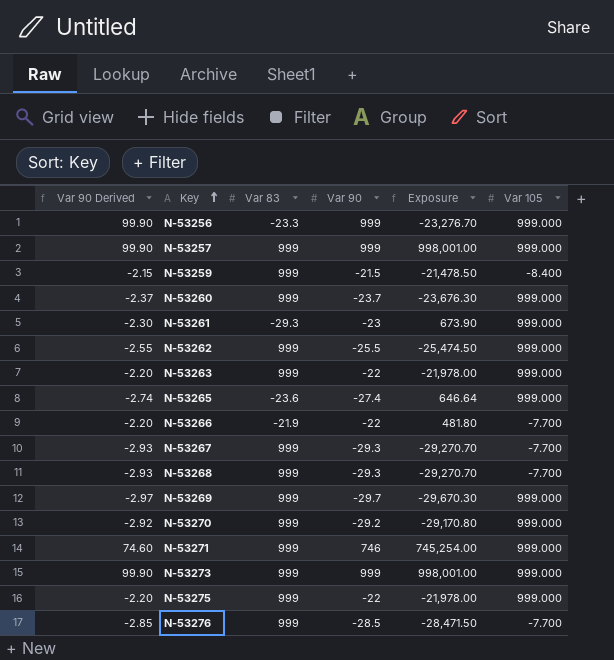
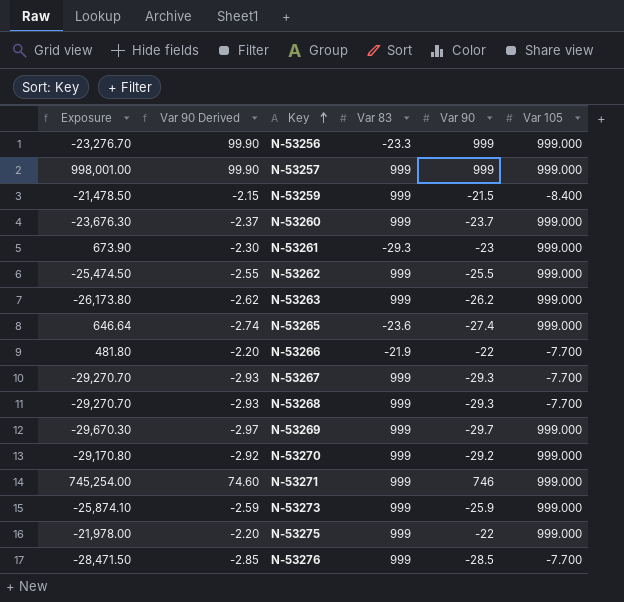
column Exposure | position: 5 -> 1
N-53263 | Exposure: -21,978.00 -> -26,173.80
N-53263 | Var 90 Derived: -2.20 -> -2.62
N-53263 | Var 90: -22 -> -26.2
N-53273 | Exposure: 998,001.00 -> -25,874.10
N-53273 | Var 90 Derived: 99.90 -> -2.59
N-53273 | Var 90: 999 -> -25.9

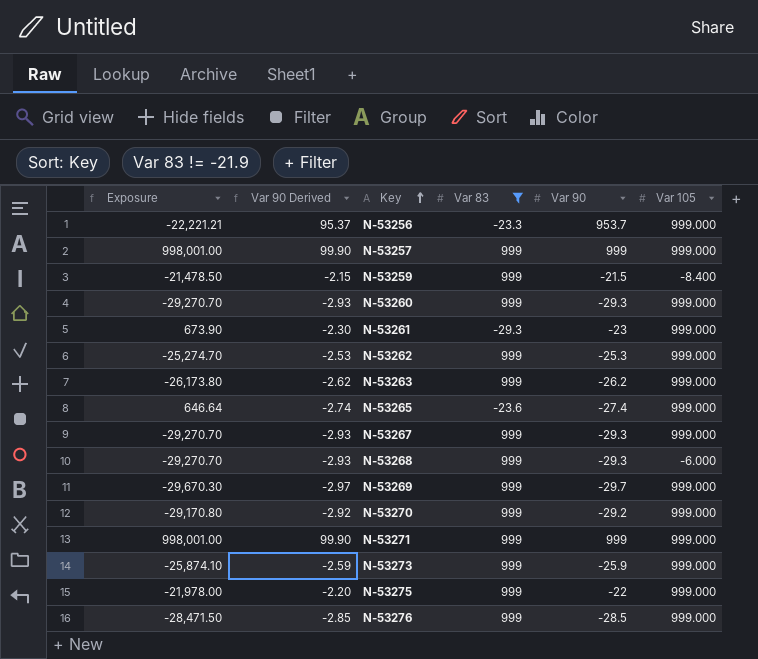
filter: none -> Var 83 != -21.9
N-53256 | Exposure: -23,276.70 -> -22,221.21
N-53256 | Var 90 Derived: 99.90 -> 95.37
N-53256 | Var 90: 999 -> 953.7
N-53260 | Exposure: -23,676.30 -> -29,270.70
N-53260 | Var 90 Derived: -2.37 -> -2.93
N-53260 | Var 90: -23.7 -> -29.3
N-53262 | Exposure: -25,474.50 -> -25,274.70
N-53262 | Var 90 Derived: -2.55 -> -2.53
N-53262 | Var 90: -25.5 -> -25.3
N-53267 | Var 105: -7.700 -> 999.000
N-53268 | Var 105: -7.700 -> -6.000
N-53271 | Exposure: 745,254.00 -> 998,001.00
N-53271 | Var 90 Derived: 74.60 -> 99.90
N-53271 | Var 90: 746 -> 999
N-53276 | Var 105: -7.700 -> 999.000

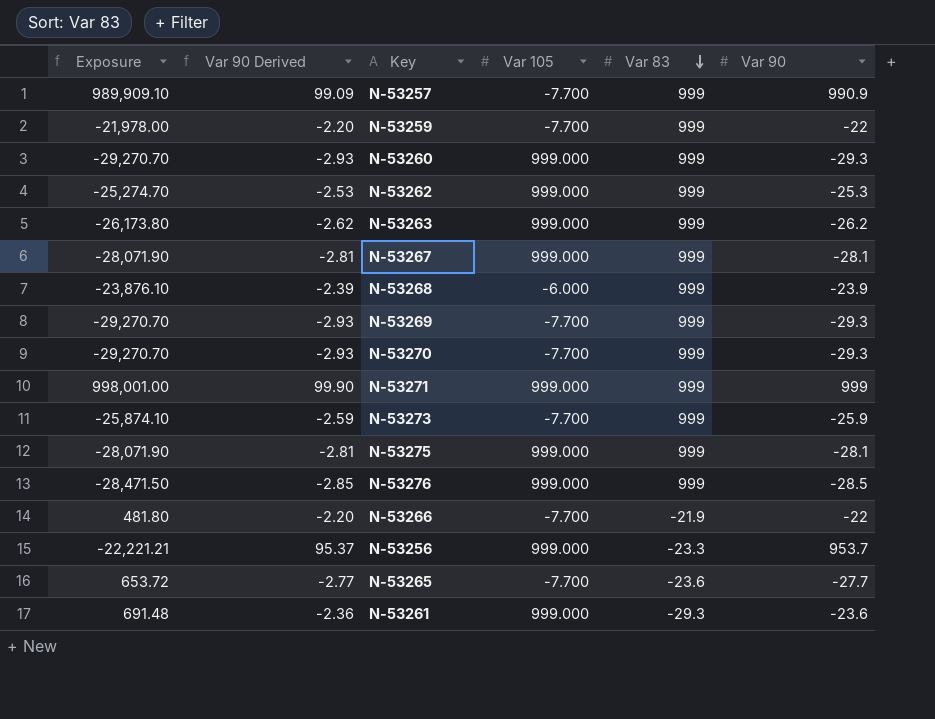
filter: Var 83 != -21.9 -> none
row order: Key ascending -> Var 83 descending
column Var 105 | position: 6 -> 4
N-53257 | Exposure: 998,001.00 -> 989,909.10
N-53257 | Var 90 Derived: 99.90 -> 99.09
N-53257 | Var 105: 999.000 -> -7.700
N-53257 | Var 90: 999 -> 990.9
N-53259 | Exposure: -21,478.50 -> -21,978.00
N-53259 | Var 90 Derived: -2.15 -> -2.20
N-53259 | Var 105: -8.400 -> -7.700
N-53259 | Var 90: -21.5 -> -22
N-53267 | Exposure: -29,270.70 -> -28,071.90
N-53267 | Var 90 Derived: -2.93 -> -2.81
N-53267 | Var 90: -29.3 -> -28.1
N-53268 | Exposure: -29,270.70 -> -23,876.10
N-53268 | Var 90 Derived: -2.93 -> -2.39
N-53268 | Var 90: -29.3 -> -23.9
N-53269 | Exposure: -29,670.30 -> -29,270.70
N-53269 | Var 90 Derived: -2.97 -> -2.93
N-53269 | Var 105: 999.000 -> -7.700
N-53269 | Var 90: -29.7 -> -29.3
N-53270 | Exposure: -29,170.80 -> -29,270.70
N-53270 | Var 90 Derived: -2.92 -> -2.93
N-53270 | Var 105: 999.000 -> -7.700
N-53270 | Var 90: -29.2 -> -29.3
N-53273 | Var 105: 999.000 -> -7.700
N-53275 | Exposure: -21,978.00 -> -28,071.90
N-53275 | Var 90 Derived: -2.20 -> -2.81
N-53275 | Var 90: -22 -> -28.1
N-53265 | Exposure: 646.64 -> 653.72
N-53265 | Var 90 Derived: -2.74 -> -2.77
N-53265 | Var 105: 999.000 -> -7.700
N-53265 | Var 90: -27.4 -> -27.7
N-53261 | Exposure: 673.90 -> 691.48
N-53261 | Var 90 Derived: -2.30 -> -2.36
N-53261 | Var 90: -23 -> -23.6

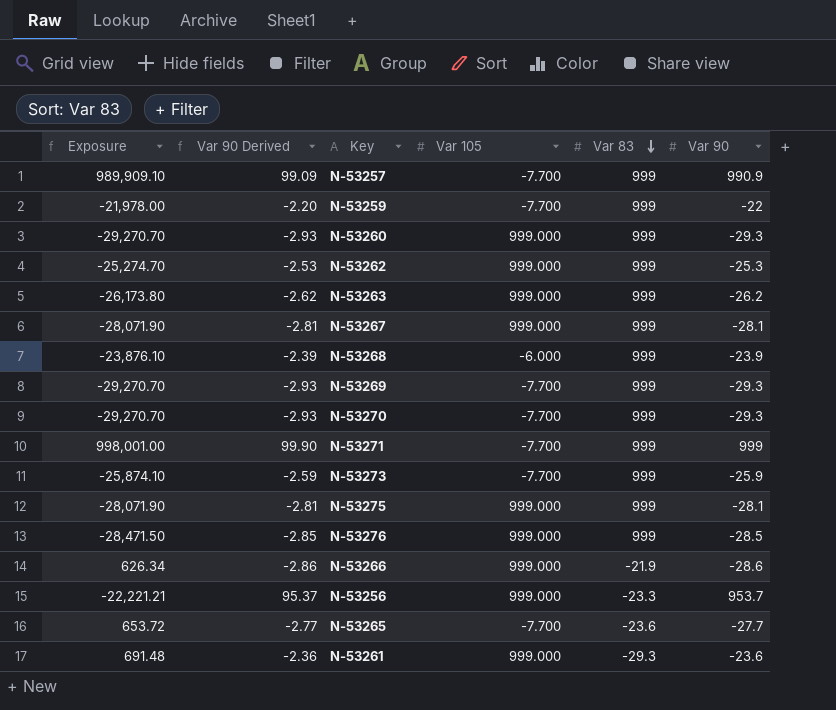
N-53271 | Var 105: 999.000 -> -7.700
N-53266 | Exposure: 481.80 -> 626.34
N-53266 | Var 90 Derived: -2.20 -> -2.86
N-53266 | Var 105: -7.700 -> 999.000
N-53266 | Var 90: -22 -> -28.6

